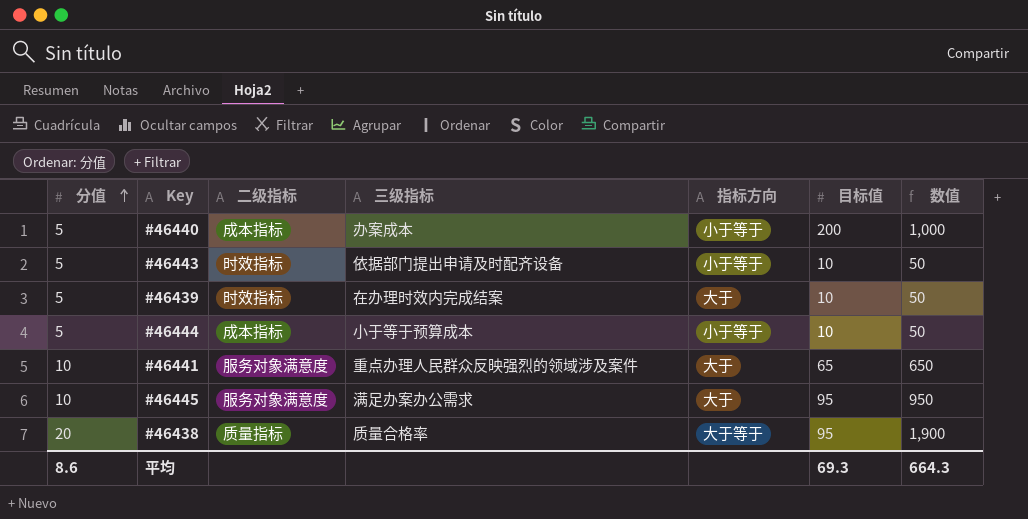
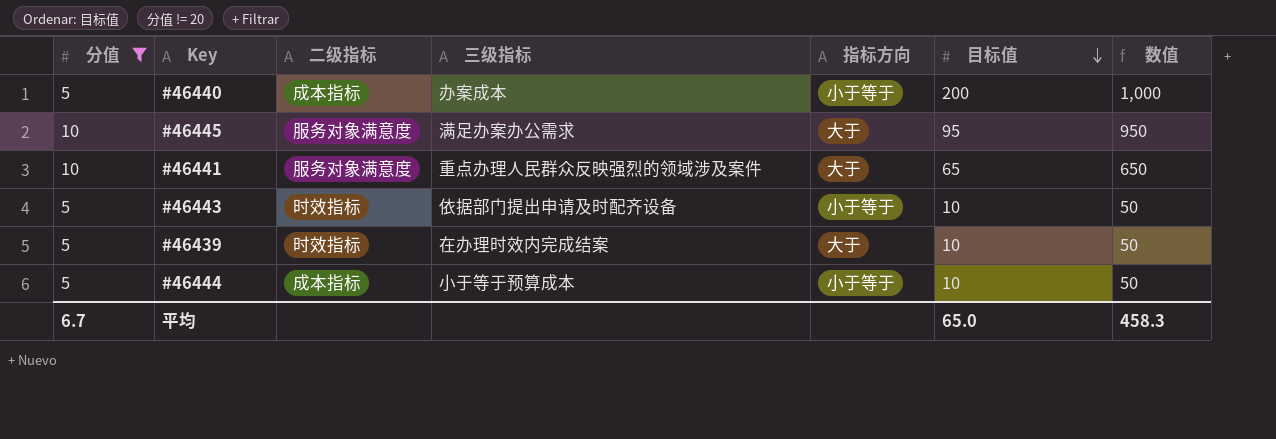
filter: none -> 分值 != 20
row order: 分值 ascending -> 目标值 descending
平均 | 分值: 8.6 -> 6.7
平均 | 目标值: 69.3 -> 65.0
平均 | 数值: 664.3 -> 458.3

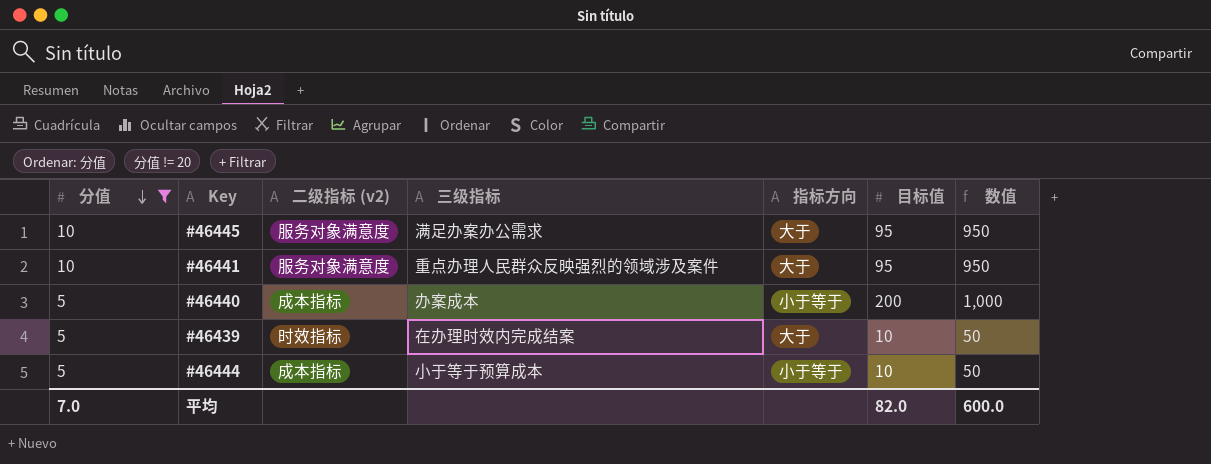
row order: 目标值 descending -> 分值 descending
column name: 二级指标 -> 二级指标 (v2)
row #46443: 5 | 时效指标 | 依据部门提出申请及时配齐设备 | 小于等于 | 10 | 50 -> none
#46441 | 目标值: 65 -> 95
#46441 | 数值: 650 -> 950
平均 | 分值: 6.7 -> 7.0
平均 | 目标值: 65.0 -> 82.0
平均 | 数值: 458.3 -> 600.0

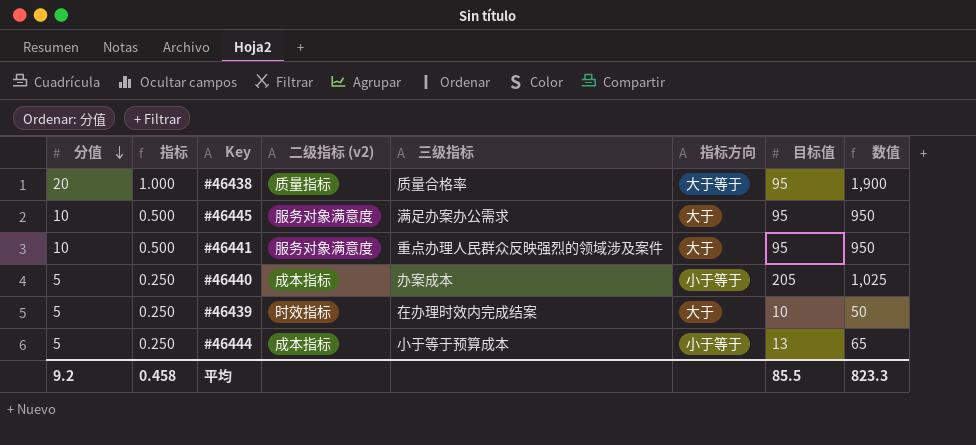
filter: 分值 != 20 -> none
column 指标 | formula: none -> [分值] * 0.05
#46440 | 目标值: 200 -> 205
#46440 | 数值: 1,000 -> 1,025
#46444 | 目标值: 10 -> 13
#46444 | 数值: 50 -> 65
平均 | 分值: 7.0 -> 9.2
平均 | 目标值: 82.0 -> 85.5
平均 | 数值: 600.0 -> 823.3

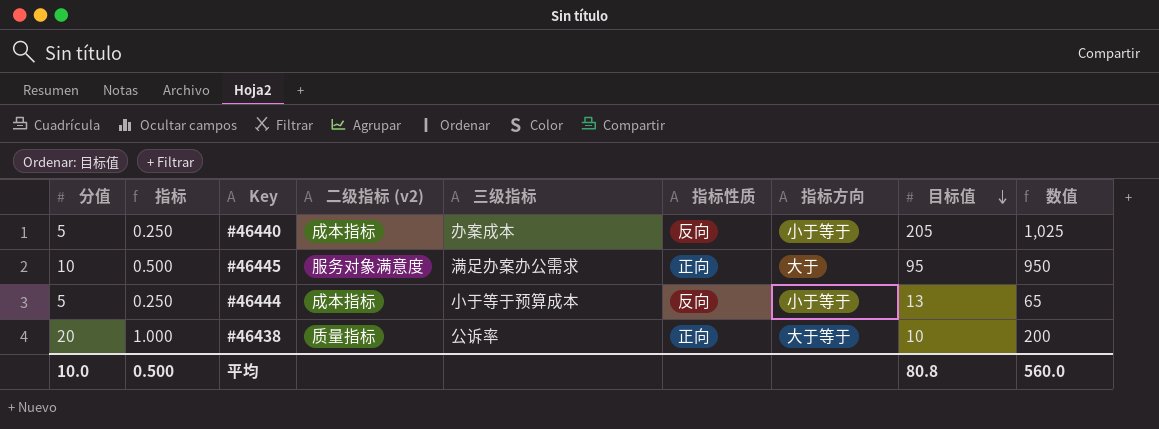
row order: 分值 descending -> 目标值 descending
column 指标性质 | position: none -> 6
row #46441: 10 | 0.500 | 服务对象满意度 | 重点办理人民群众反映强烈的领域涉及案件 | 大于 | 95 | 950 -> none
row #46439: 5 | 0.250 | 时效指标 | 在办理时效内完成结案 | 大于 | 10 | 50 -> none
#46438 | 三级指标: 质量合格率 -> 公诉率
#46438 | 目标值: 95 -> 10
#46438 | 数值: 1,900 -> 200
平均 | 分值: 9.2 -> 10.0
平均 | 指标: 0.458 -> 0.500
平均 | 目标值: 85.5 -> 80.8
平均 | 数值: 823.3 -> 560.0

